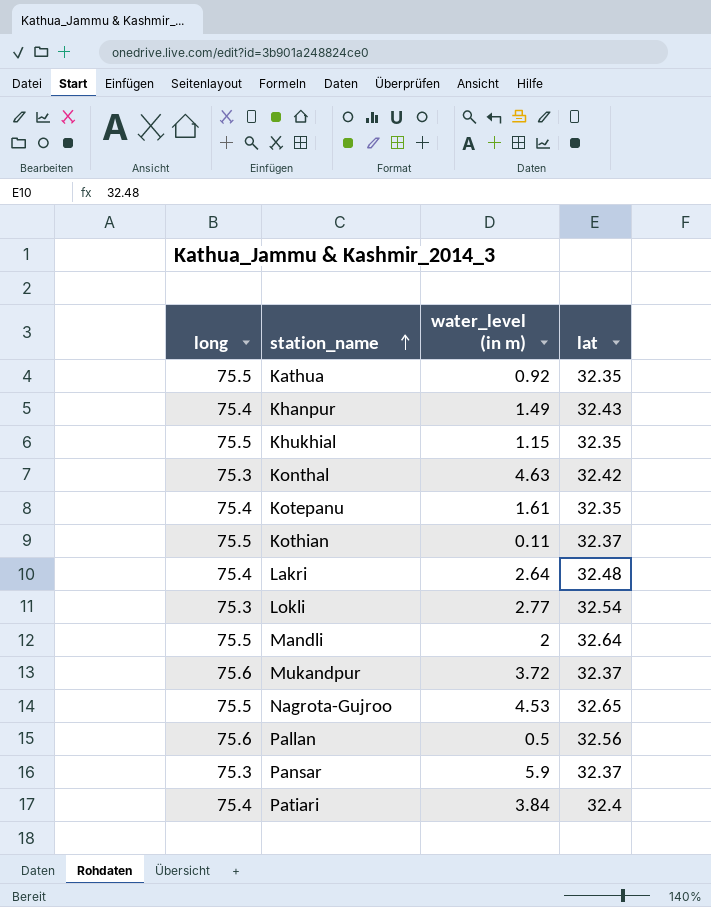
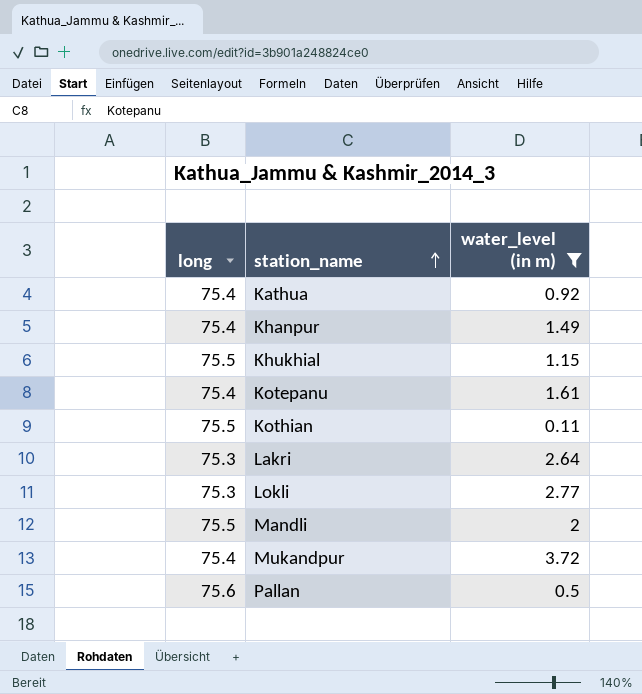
filter: none -> water_level (in m) <= 3.72
column lat | position: 4 -> none
Kathua | long: 75.5 -> 75.4
Lakri | long: 75.4 -> 75.3
Mukandpur | long: 75.6 -> 75.4

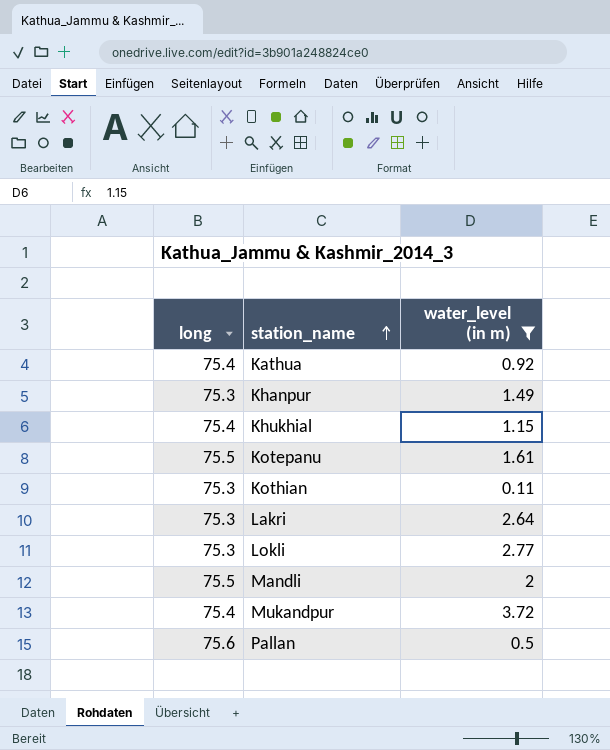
Khanpur | long: 75.4 -> 75.3
Khukhial | long: 75.5 -> 75.4
Kotepanu | long: 75.4 -> 75.5
Kothian | long: 75.5 -> 75.3

